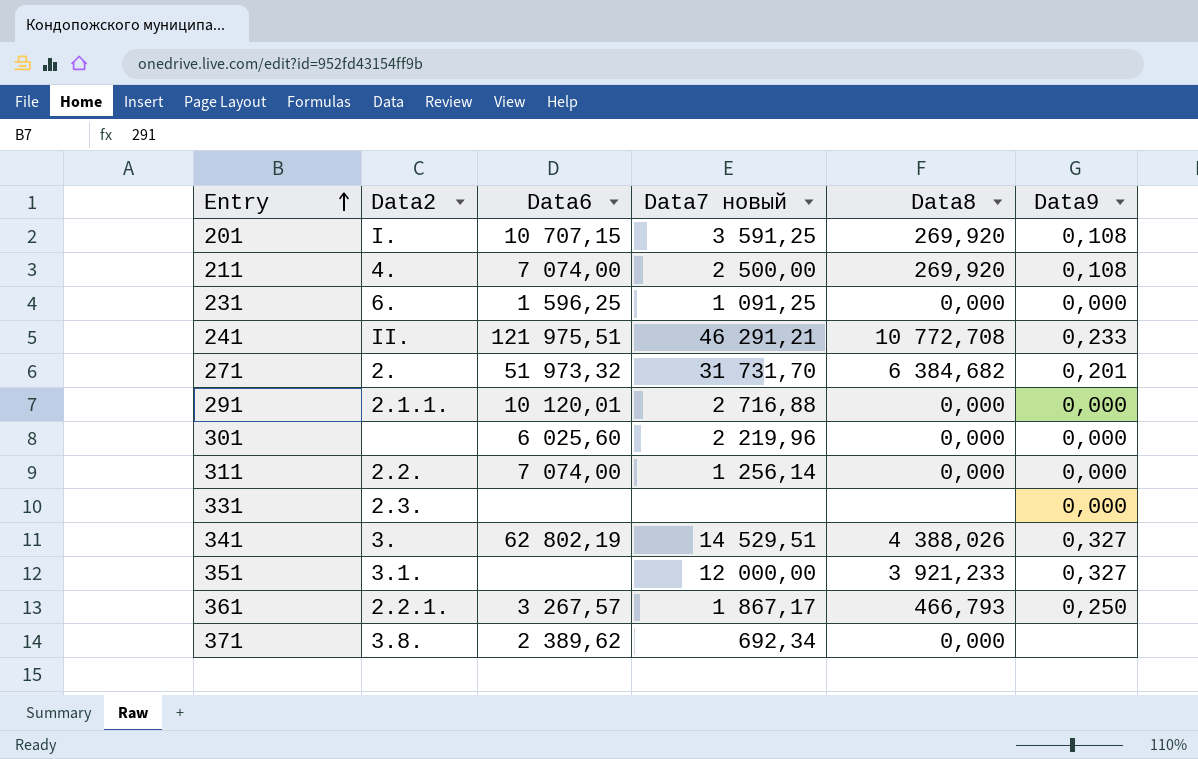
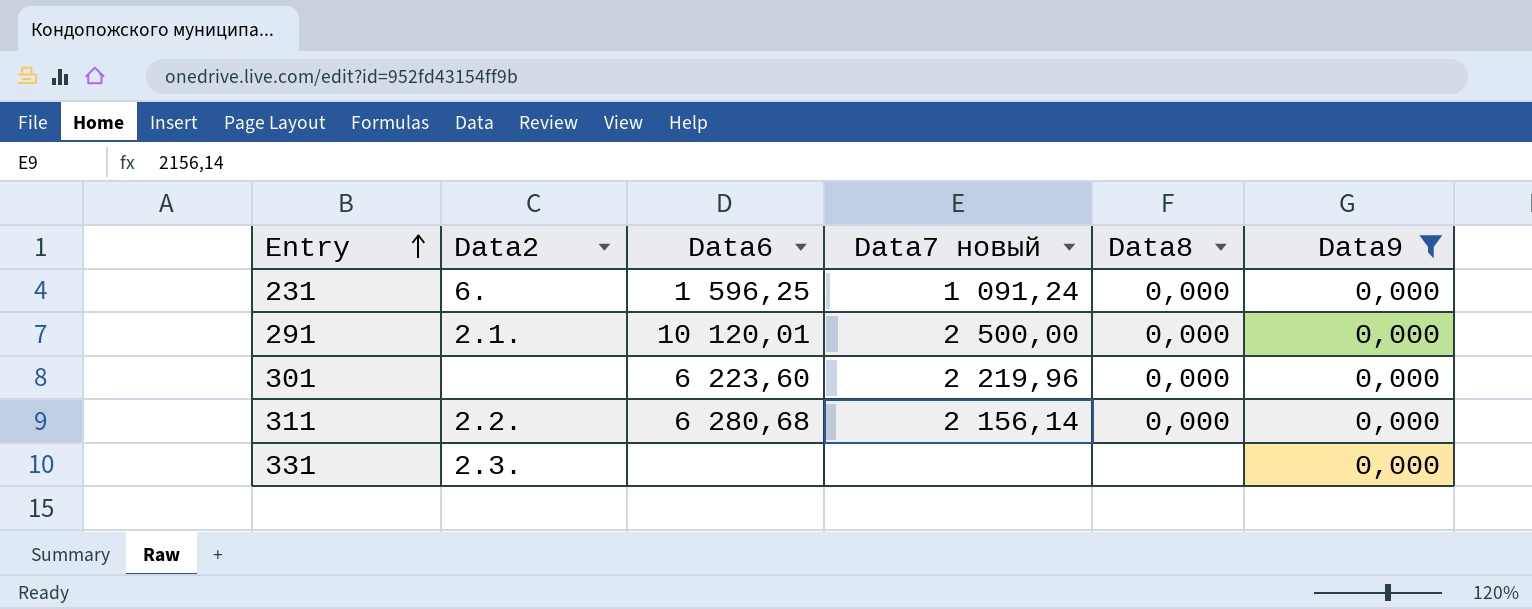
filter: none -> Data9 = 0,000
231 | Data7 новый: 1 091,25 -> 1 091,24
291 | Data2: 2.1.1. -> 2.1.
291 | Data7 новый: 2 716,88 -> 2 500,00
301 | Data6: 6 025,60 -> 6 223,60
311 | Data6: 7 074,00 -> 6 280,68
311 | Data7 новый: 1 256,14 -> 2 156,14

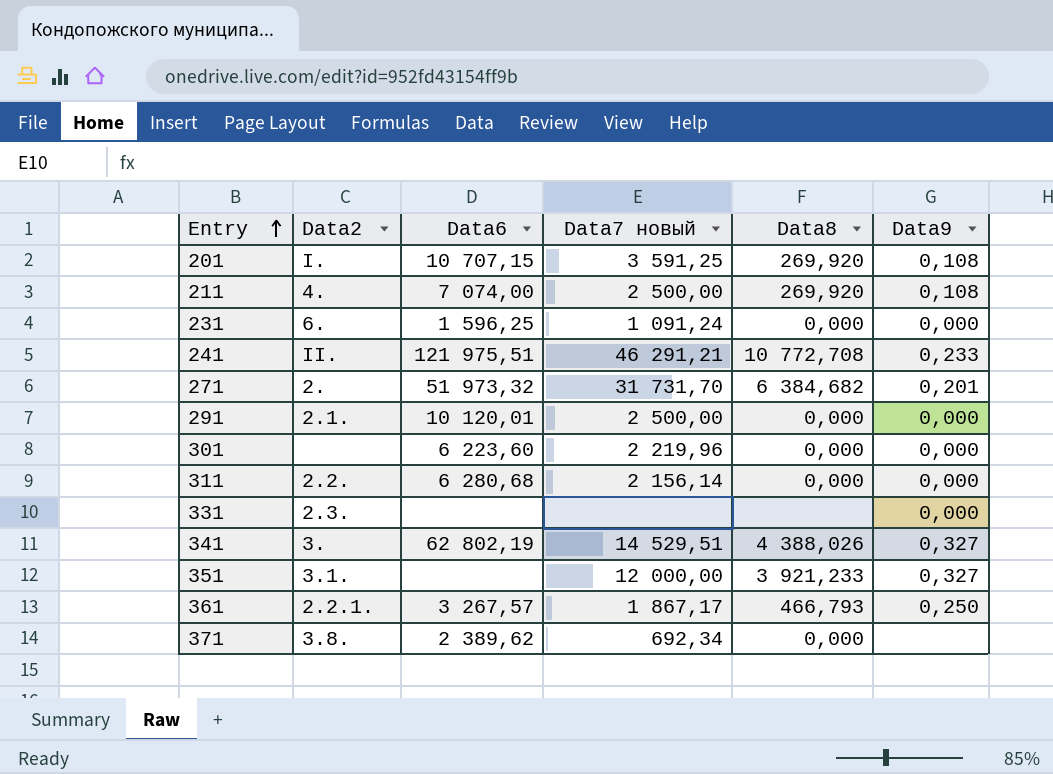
filter: Data9 = 0,000 -> none

